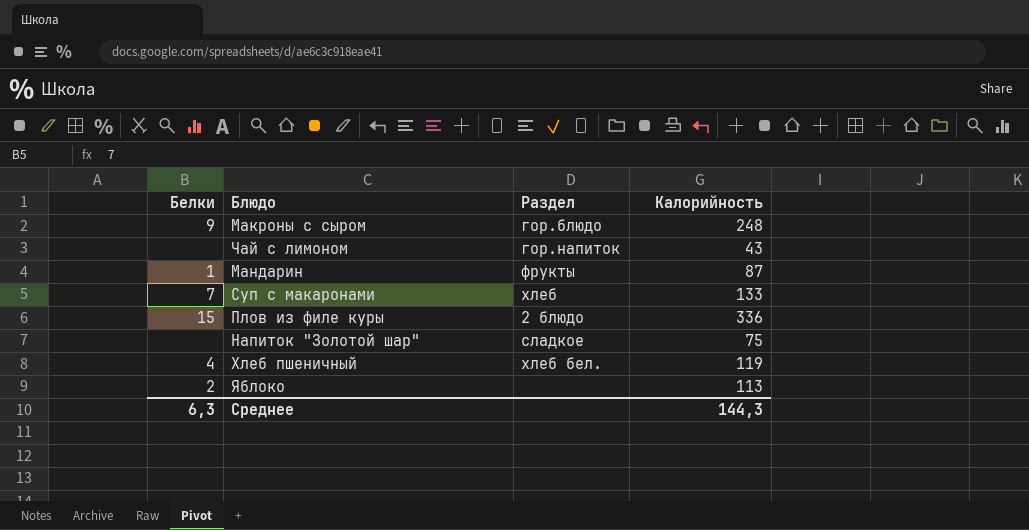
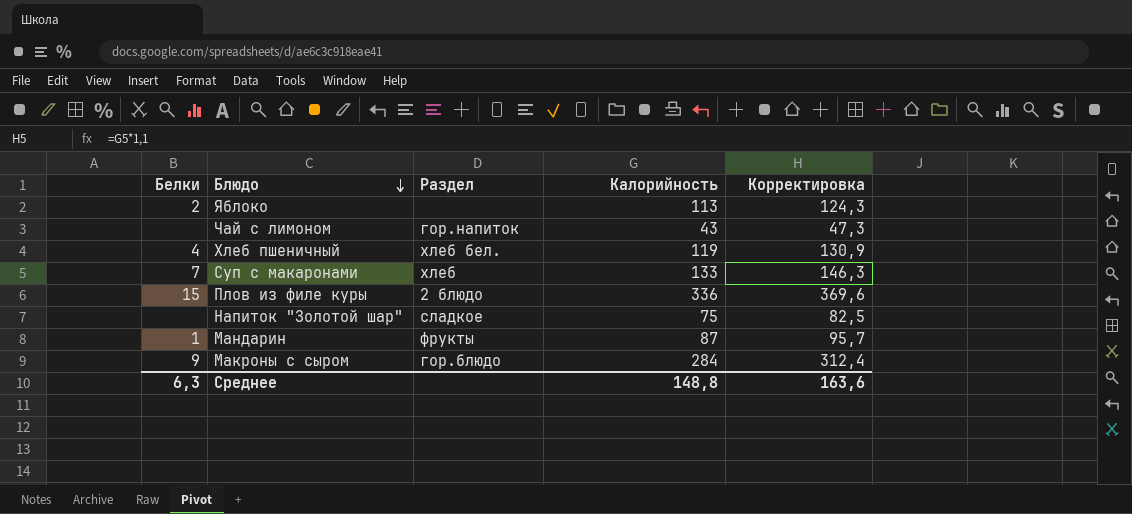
row order: none -> Блюдо descending
column Корректировка | formula: none -> [Калорийность] * 1,1
Макроны с сыром | Калорийность: 248 -> 284
Среднее | Калорийность: 144,3 -> 148,8

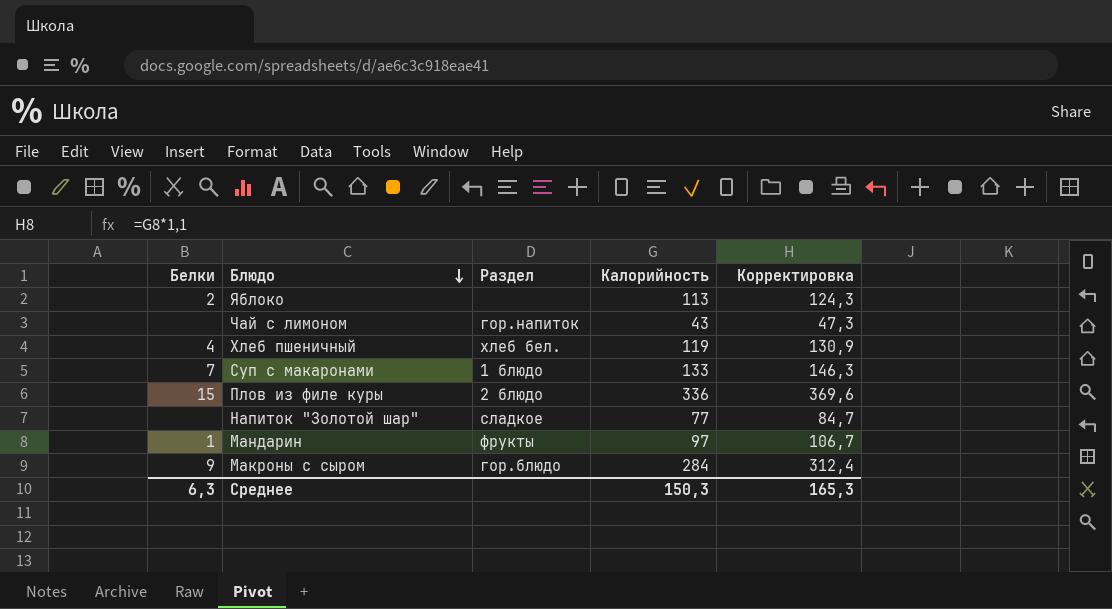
Суп с макаронами | Раздел: хлеб -> 1 блюдо
Напиток "Золотой шар" | Калорийность: 75 -> 77
Напиток "Золотой шар" | Корректировка: 82,5 -> 84,7
Мандарин | Калорийность: 87 -> 97
Мандарин | Корректировка: 95,7 -> 106,7
Среднее | Калорийность: 148,8 -> 150,3
Среднее | Корректировка: 163,6 -> 165,3

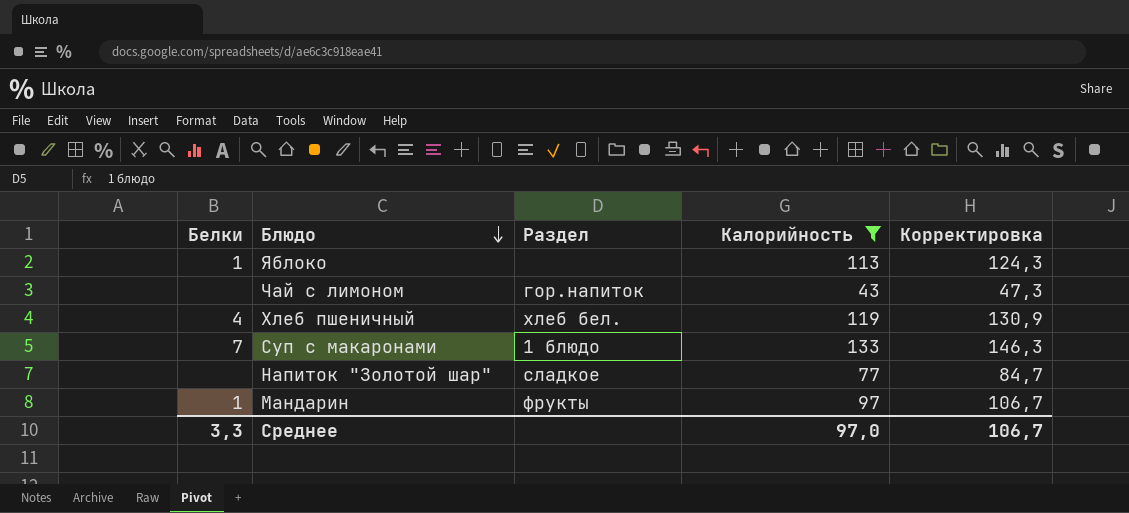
filter: none -> Калорийность <= 133
Яблоко | Белки: 2 -> 1
Среднее | Белки: 6,3 -> 3,3
Среднее | Калорийность: 150,3 -> 97,0
Среднее | Корректировка: 165,3 -> 106,7

